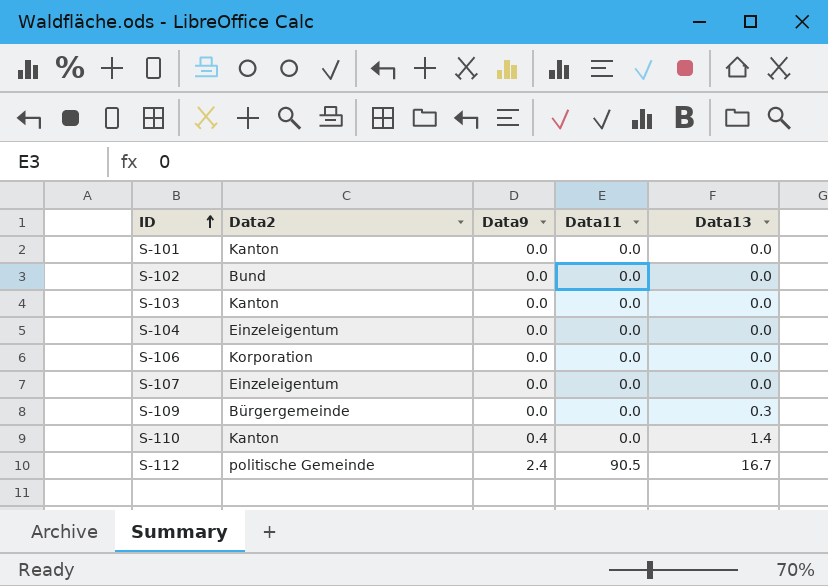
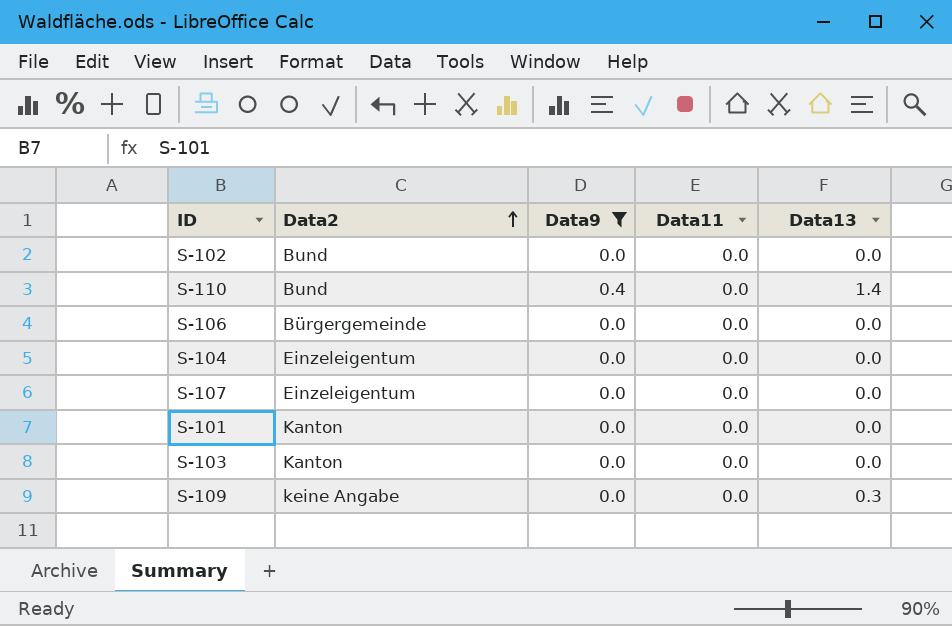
filter: none -> Data9 != 2.4
row order: ID ascending -> Data2 ascending
S-110 | Data2: Kanton -> Bund
S-106 | Data2: Korporation -> Bürgergemeinde
S-109 | Data2: Bürgergemeinde -> keine Angabe

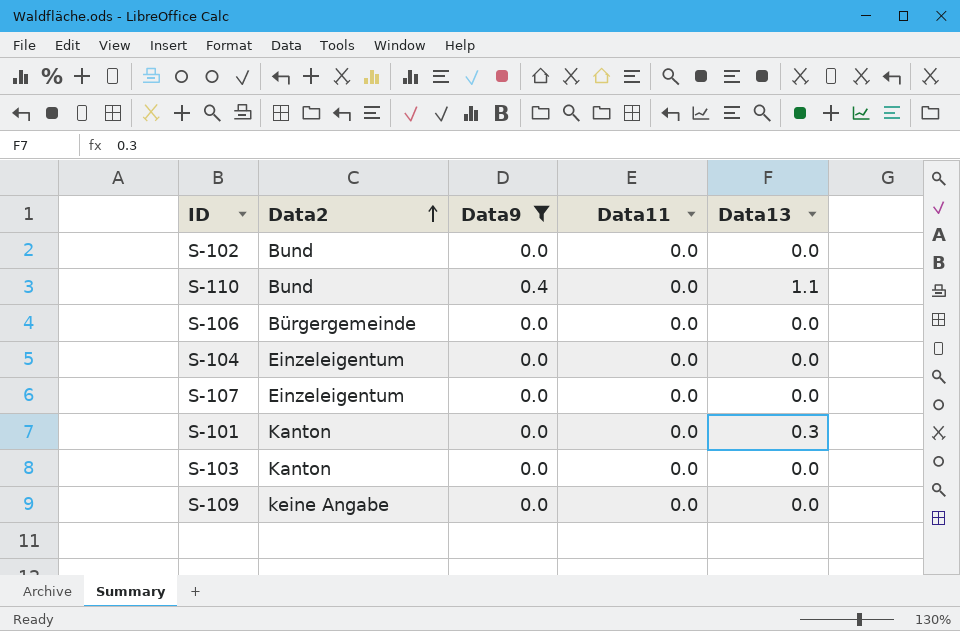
S-110 | Data13: 1.4 -> 1.1
S-101 | Data13: 0.0 -> 0.3
S-109 | Data13: 0.3 -> 0.0

